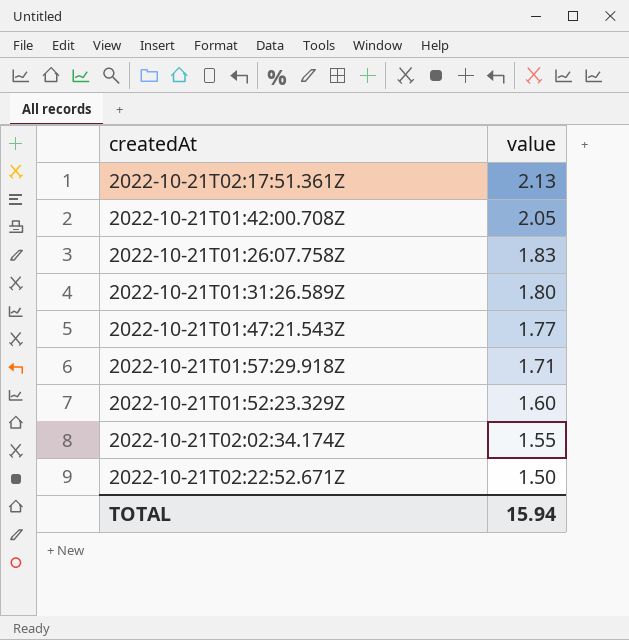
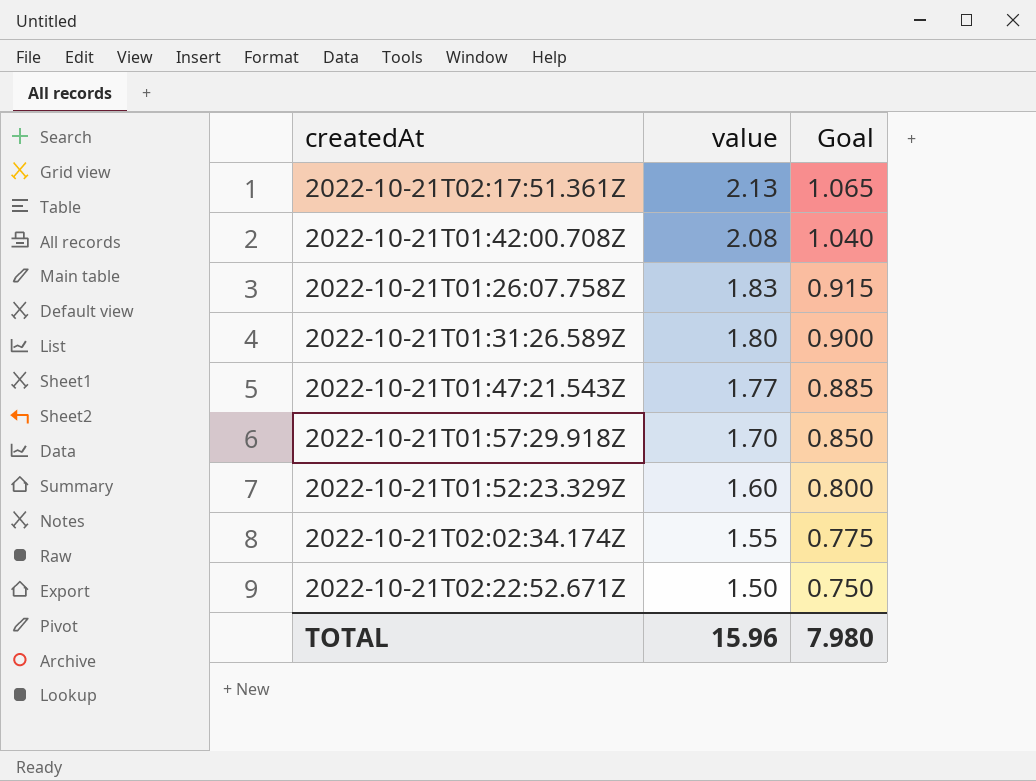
column Goal | formula: none -> [value] * 0.5
2022-10-21T01:42:00.708Z | value: 2.05 -> 2.08
2022-10-21T01:57:29.918Z | value: 1.71 -> 1.70
TOTAL | value: 15.94 -> 15.96

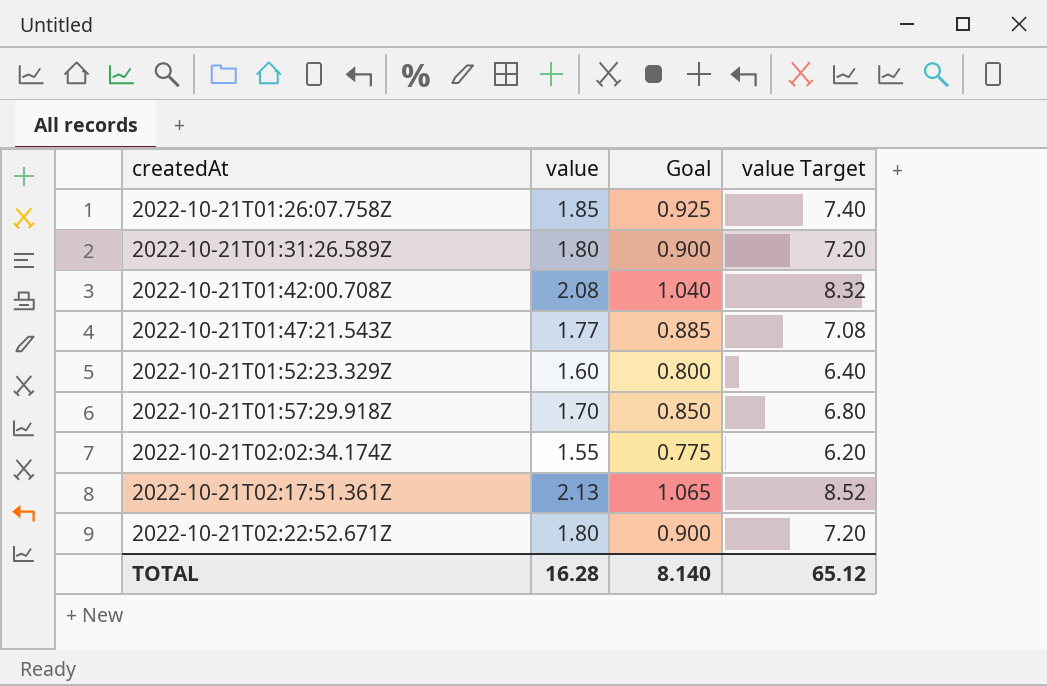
row order: value descending -> createdAt ascending
column value Target | formula: none -> [value] * 4
2022-10-21T01:26:07.758Z | value: 1.83 -> 1.85
2022-10-21T01:26:07.758Z | Goal: 0.915 -> 0.925
2022-10-21T02:22:52.671Z | value: 1.50 -> 1.80
2022-10-21T02:22:52.671Z | Goal: 0.750 -> 0.900
TOTAL | value: 15.96 -> 16.28
TOTAL | Goal: 7.980 -> 8.140

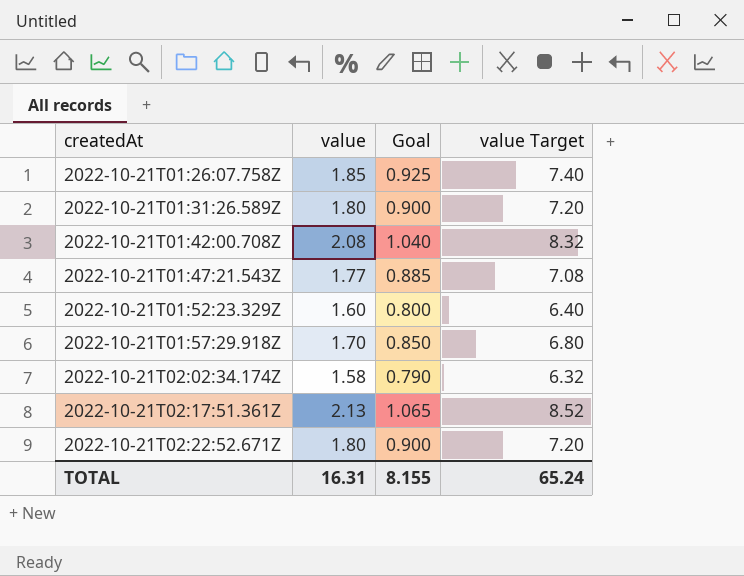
2022-10-21T02:02:34.174Z | value: 1.55 -> 1.58
2022-10-21T02:02:34.174Z | Goal: 0.775 -> 0.790
2022-10-21T02:02:34.174Z | value Target: 6.20 -> 6.32
TOTAL | value: 16.28 -> 16.31
TOTAL | Goal: 8.140 -> 8.155
TOTAL | value Target: 65.12 -> 65.24

